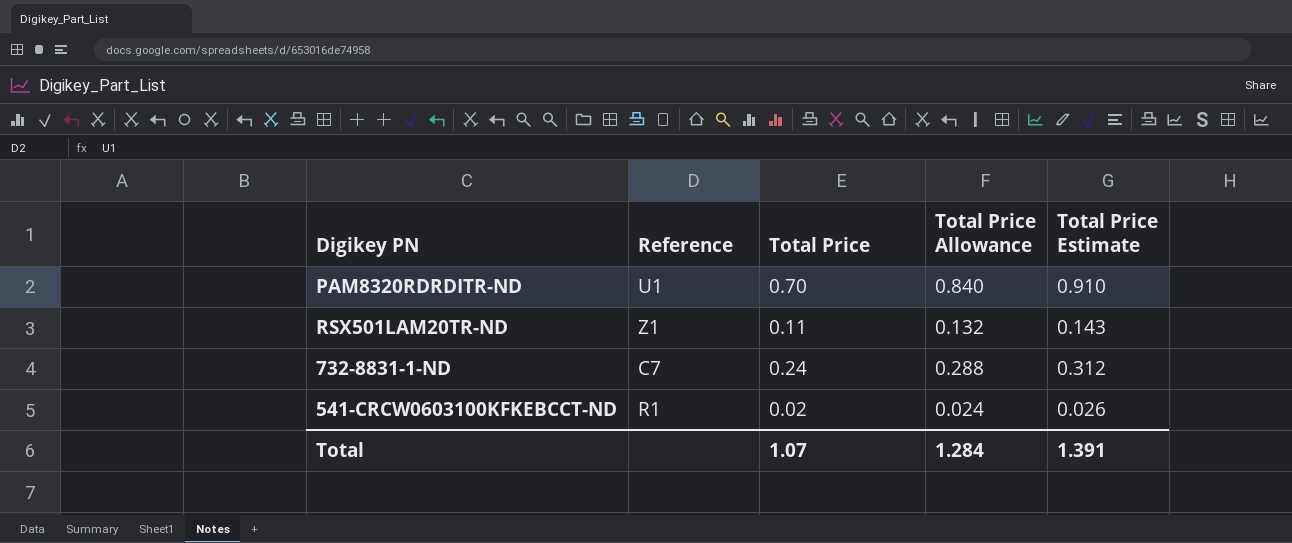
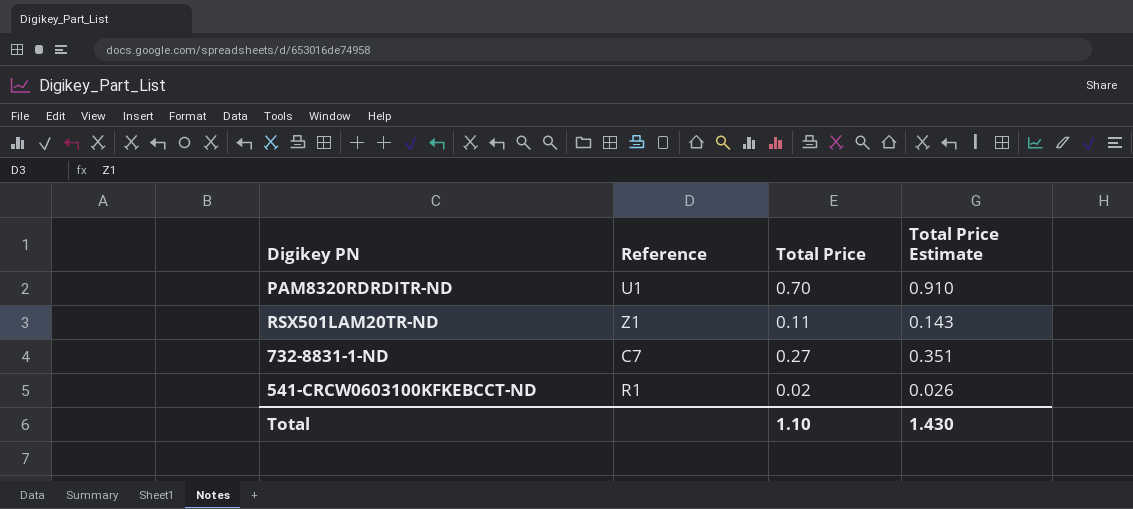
column Total Price Allowance | formula: [Total Price] * 1.2 -> none
732-8831-1-ND | Total Price: 0.24 -> 0.27
732-8831-1-ND | Total Price Estimate: 0.312 -> 0.351
Total | Total Price: 1.07 -> 1.10
Total | Total Price Estimate: 1.391 -> 1.430

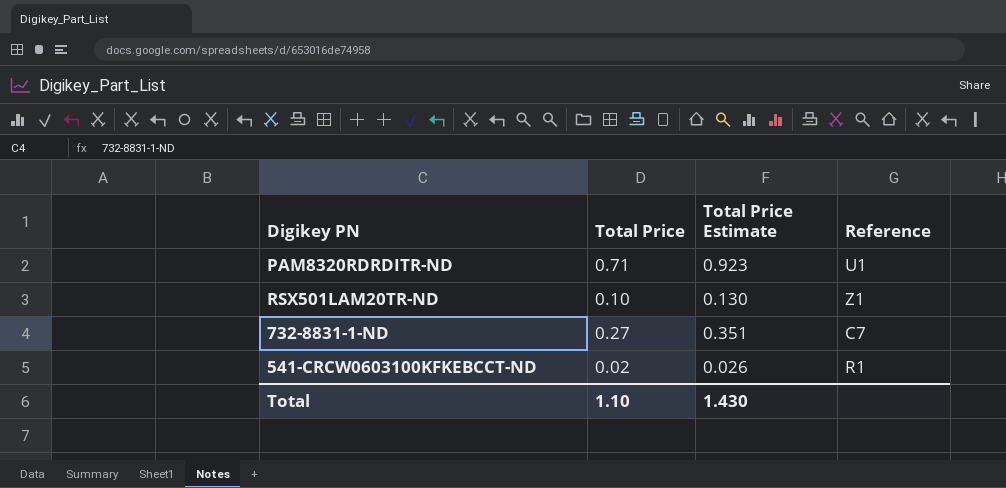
column Reference | position: 2 -> 4
PAM8320RDRDITR-ND | Total Price: 0.70 -> 0.71
PAM8320RDRDITR-ND | Total Price Estimate: 0.910 -> 0.923
RSX501LAM20TR-ND | Total Price: 0.11 -> 0.10
RSX501LAM20TR-ND | Total Price Estimate: 0.143 -> 0.130

